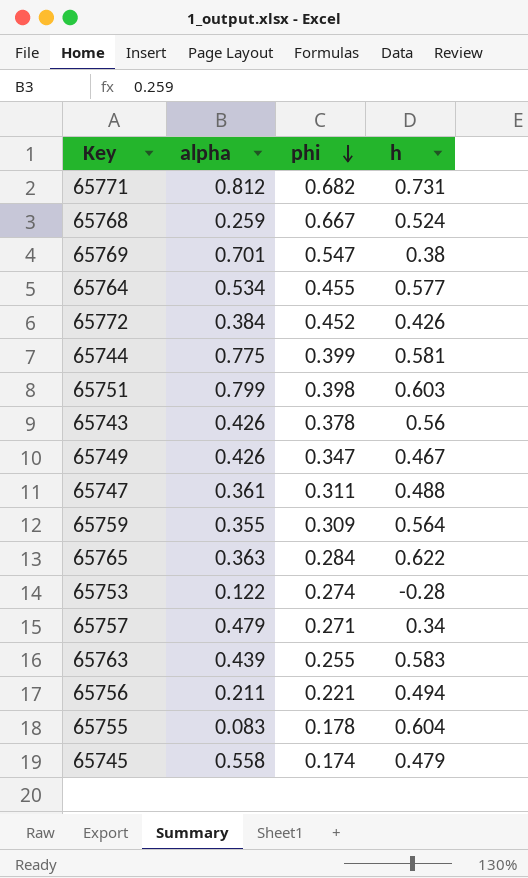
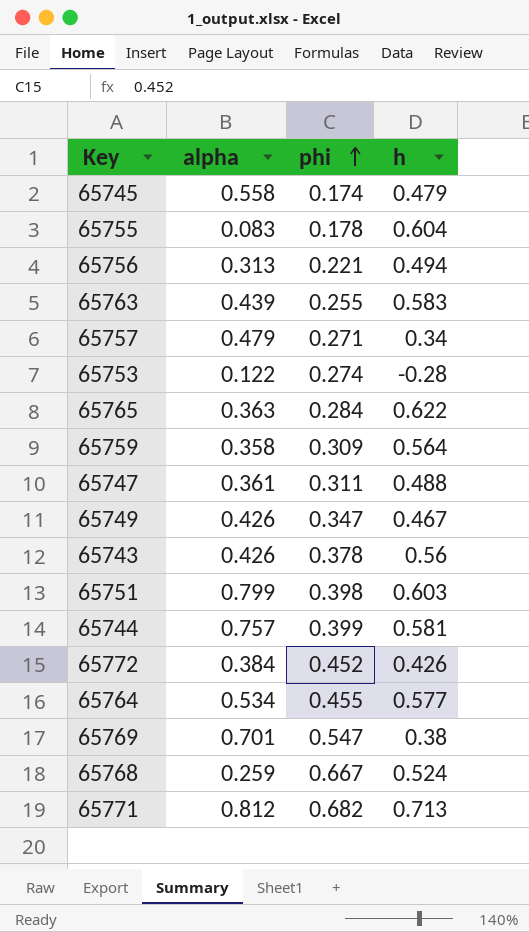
row order: phi descending -> phi ascending
65756 | alpha: 0.211 -> 0.313
65759 | alpha: 0.355 -> 0.358
65744 | alpha: 0.775 -> 0.757
65771 | h: 0.731 -> 0.713

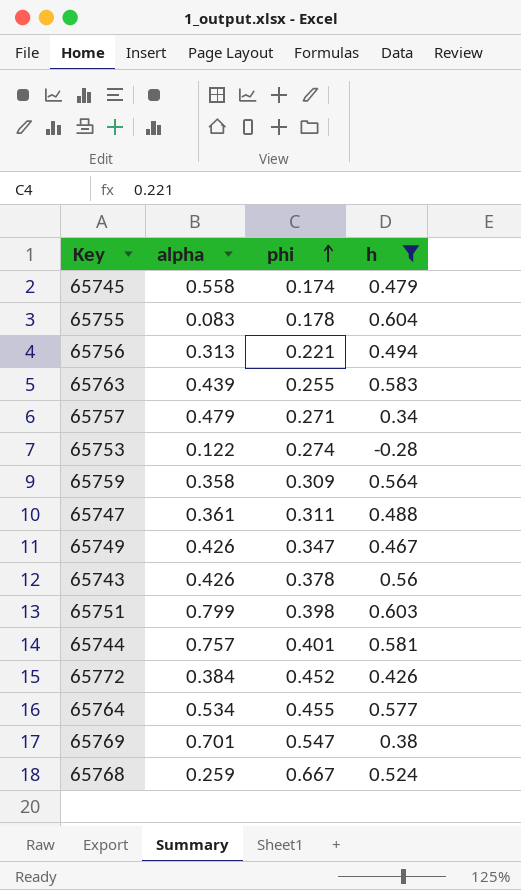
filter: none -> h <= 0.604
65744 | phi: 0.399 -> 0.401

